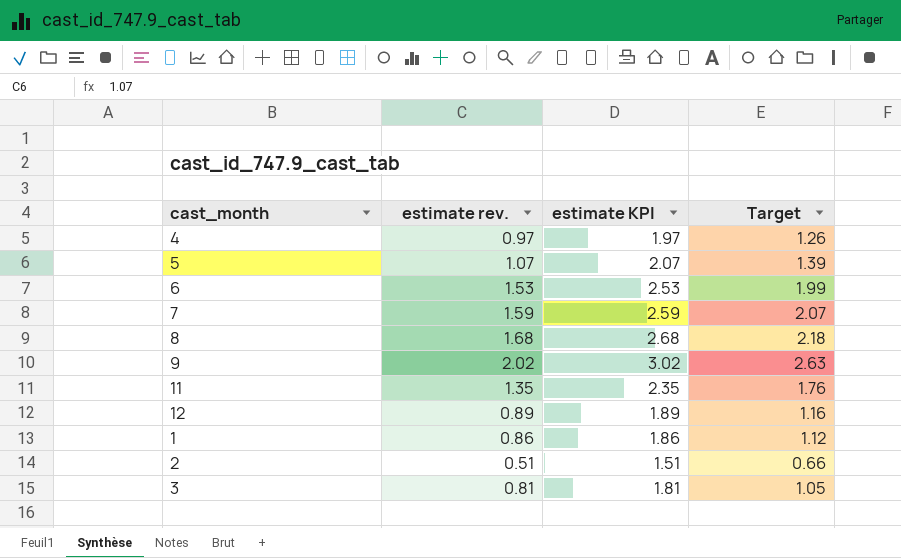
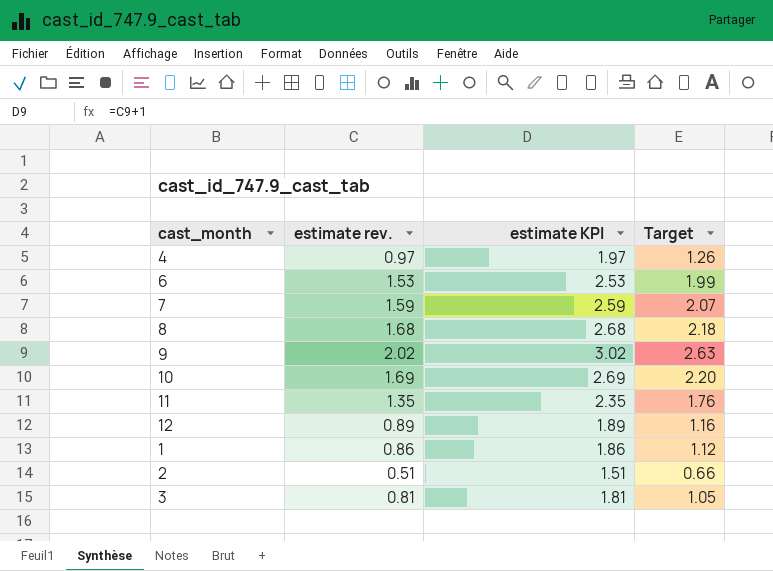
row 5: 1.07 | 2.07 | 1.39 -> none
row 10: none -> 1.69 | 2.69 | 2.20

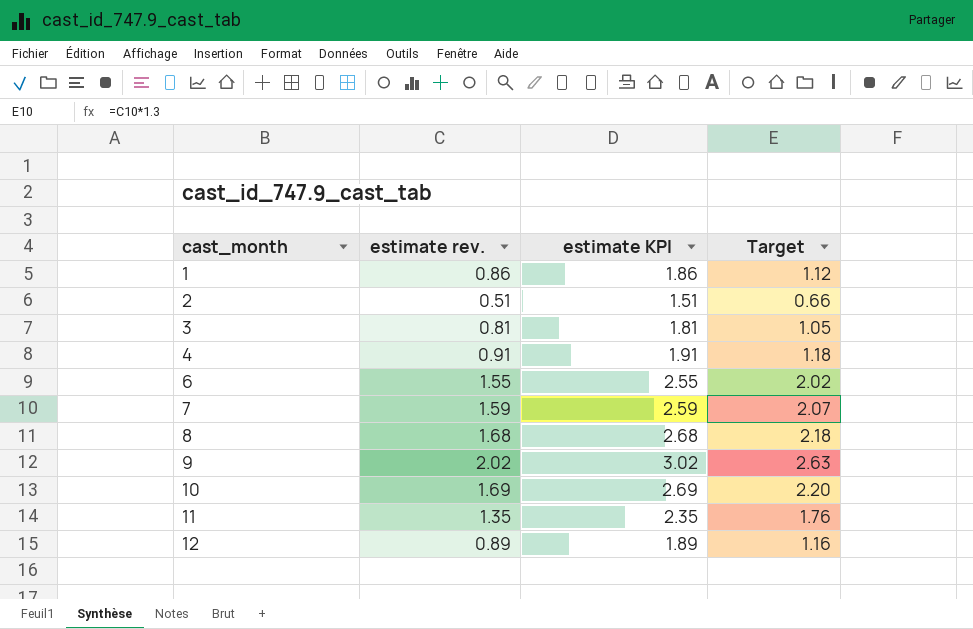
row order: none -> cast_month ascending
4 | estimate rev.: 0.97 -> 0.91
4 | estimate KPI: 1.97 -> 1.91
4 | Target: 1.26 -> 1.18
6 | estimate rev.: 1.53 -> 1.55
6 | estimate KPI: 2.53 -> 2.55
6 | Target: 1.99 -> 2.02

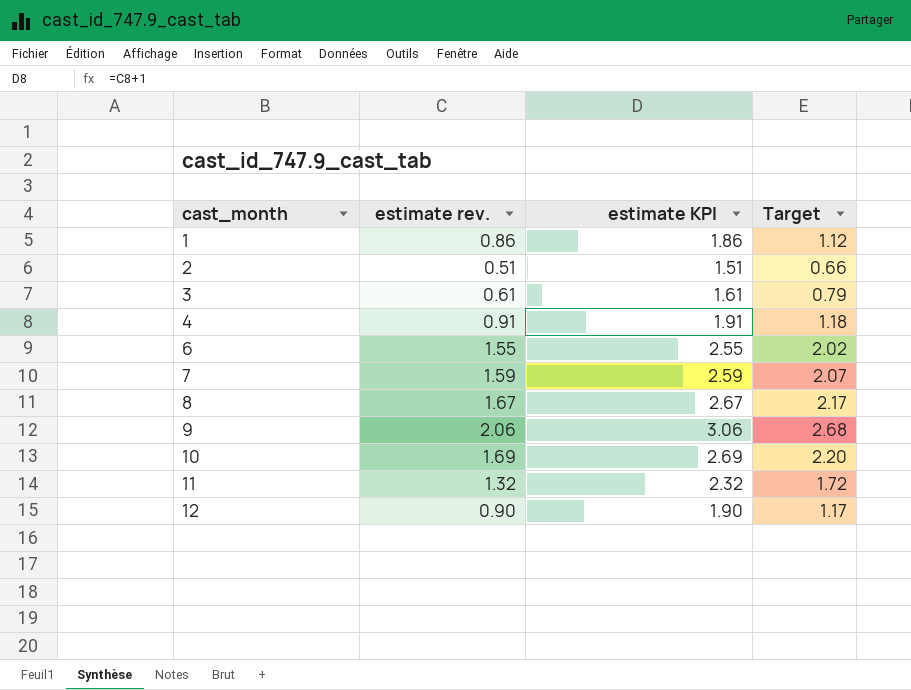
3 | estimate rev.: 0.81 -> 0.61
3 | estimate KPI: 1.81 -> 1.61
3 | Target: 1.05 -> 0.79
8 | estimate rev.: 1.68 -> 1.67
8 | estimate KPI: 2.68 -> 2.67
8 | Target: 2.18 -> 2.17
9 | estimate rev.: 2.02 -> 2.06
9 | estimate KPI: 3.02 -> 3.06
9 | Target: 2.63 -> 2.68
11 | estimate rev.: 1.35 -> 1.32
11 | estimate KPI: 2.35 -> 2.32
11 | Target: 1.76 -> 1.72
12 | estimate rev.: 0.89 -> 0.90
12 | estimate KPI: 1.89 -> 1.90
12 | Target: 1.16 -> 1.17

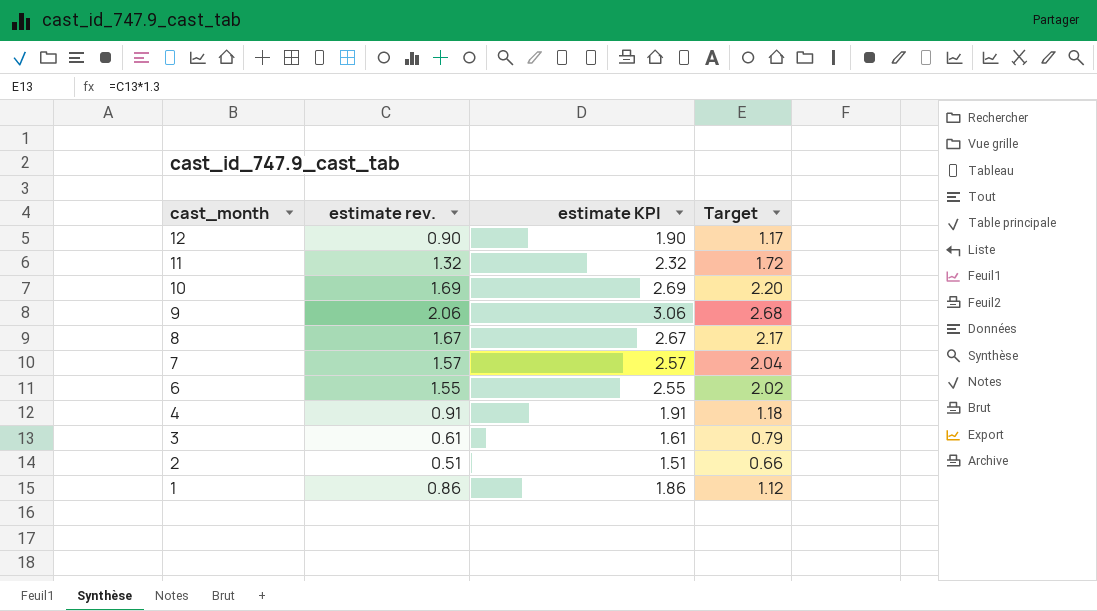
row order: cast_month ascending -> cast_month descending
7 | estimate rev.: 1.59 -> 1.57
7 | estimate KPI: 2.59 -> 2.57
7 | Target: 2.07 -> 2.04

